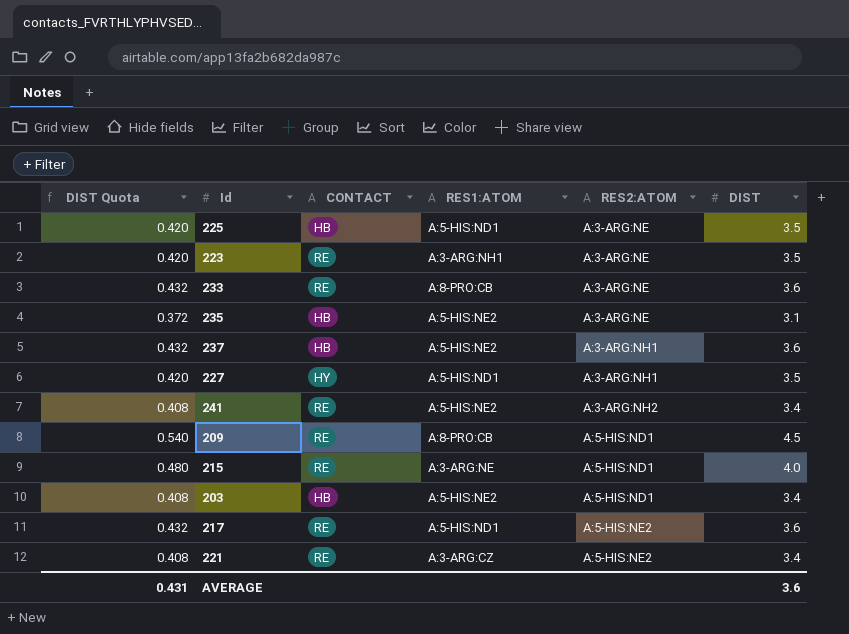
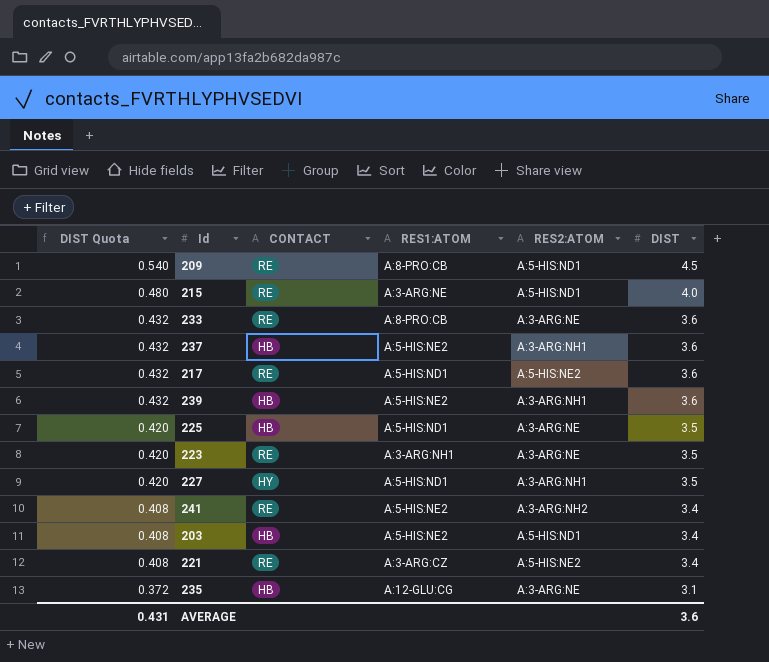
row order: RES2:ATOM ascending -> DIST Quota descending
row 239: none -> 0.432 | HB | A:5-HIS:NE2 | A:3-ARG:NH1 | 3.6
235 | RES1:ATOM: A:5-HIS:NE2 -> A:12-GLU:CG

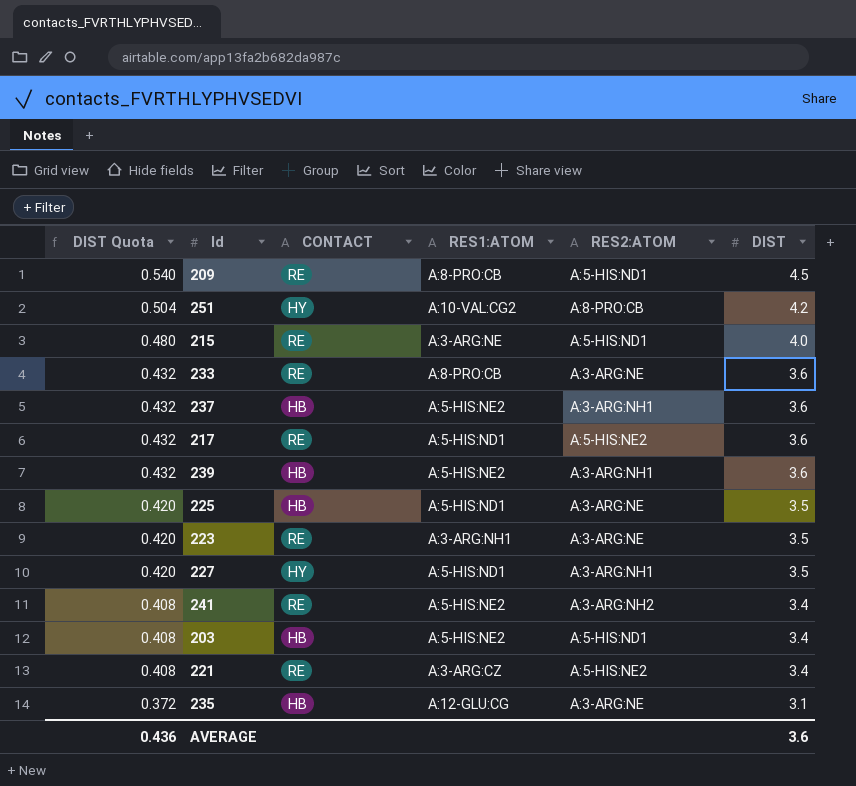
row 251: none -> 0.504 | HY | A:10-VAL:CG2 | A:8-PRO:CB | 4.2
AVERAGE | DIST Quota: 0.431 -> 0.436

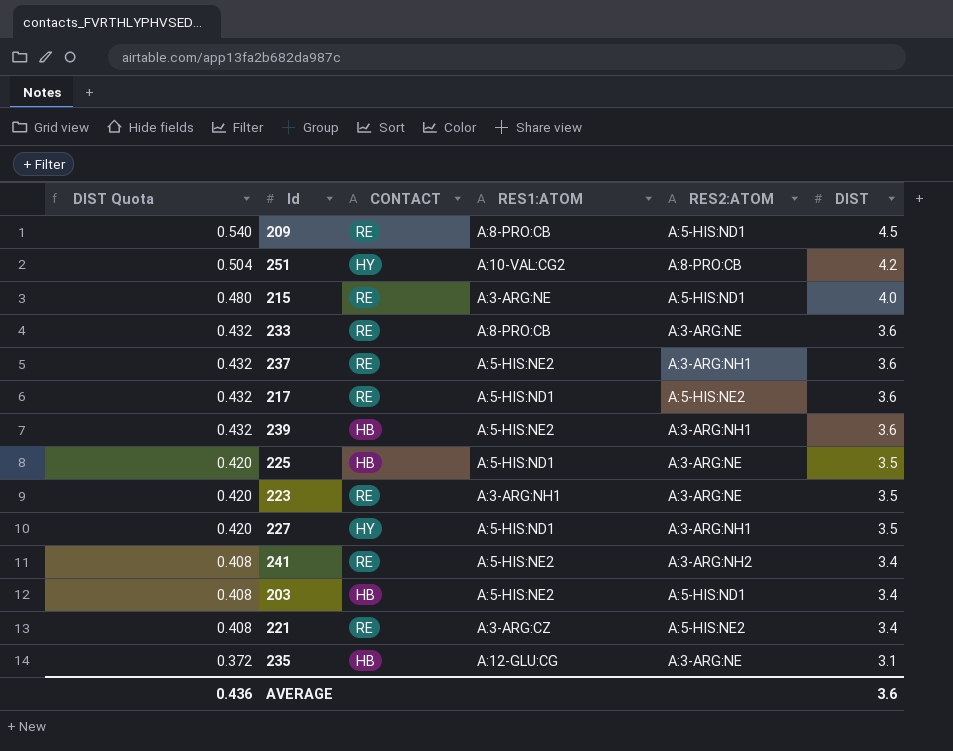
237 | CONTACT: HB -> RE

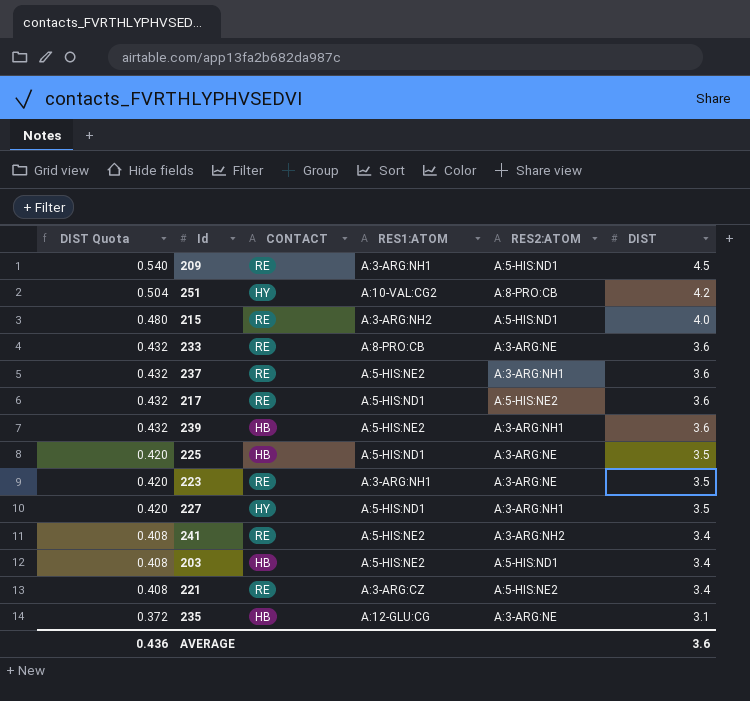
209 | RES1:ATOM: A:8-PRO:CB -> A:3-ARG:NH1
215 | RES1:ATOM: A:3-ARG:NE -> A:3-ARG:NH2

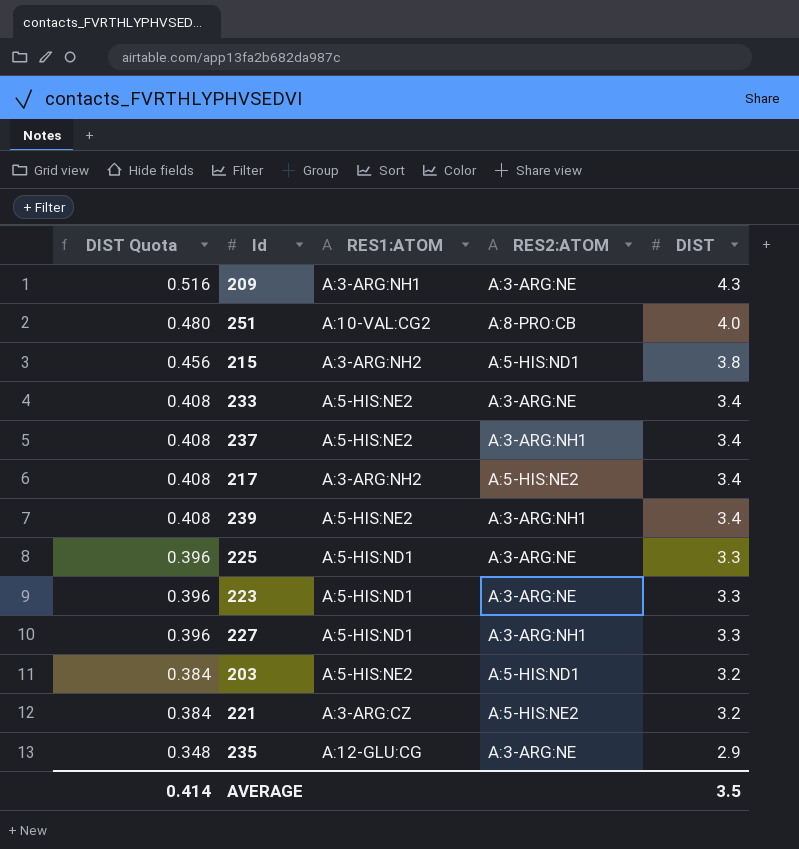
column CONTACT | position: 3 -> none
row 241: 0.408 | RE | A:5-HIS:NE2 | A:3-ARG:NH2 | 3.4 -> none
209 | DIST Quota: 0.540 -> 0.516
209 | RES2:ATOM: A:5-HIS:ND1 -> A:3-ARG:NE
209 | DIST: 4.5 -> 4.3
251 | DIST Quota: 0.504 -> 0.480
251 | DIST: 4.2 -> 4.0
215 | DIST Quota: 0.480 -> 0.456
215 | DIST: 4.0 -> 3.8
233 | DIST Quota: 0.432 -> 0.408
233 | RES1:ATOM: A:8-PRO:CB -> A:5-HIS:NE2
233 | DIST: 3.6 -> 3.4
237 | DIST Quota: 0.432 -> 0.408
237 | DIST: 3.6 -> 3.4
217 | DIST Quota: 0.432 -> 0.408
217 | RES1:ATOM: A:5-HIS:ND1 -> A:3-ARG:NH2
217 | DIST: 3.6 -> 3.4
239 | DIST Quota: 0.432 -> 0.408
239 | DIST: 3.6 -> 3.4
225 | DIST Quota: 0.420 -> 0.396
225 | DIST: 3.5 -> 3.3
223 | DIST Quota: 0.420 -> 0.396
223 | RES1:ATOM: A:3-ARG:NH1 -> A:5-HIS:ND1
223 | DIST: 3.5 -> 3.3
227 | DIST Quota: 0.420 -> 0.396
227 | DIST: 3.5 -> 3.3
203 | DIST Quota: 0.408 -> 0.384
203 | DIST: 3.4 -> 3.2
221 | DIST Quota: 0.408 -> 0.384
221 | DIST: 3.4 -> 3.2
235 | DIST Quota: 0.372 -> 0.348
235 | DIST: 3.1 -> 2.9
AVERAGE | DIST Quota: 0.436 -> 0.414
AVERAGE | DIST: 3.6 -> 3.5

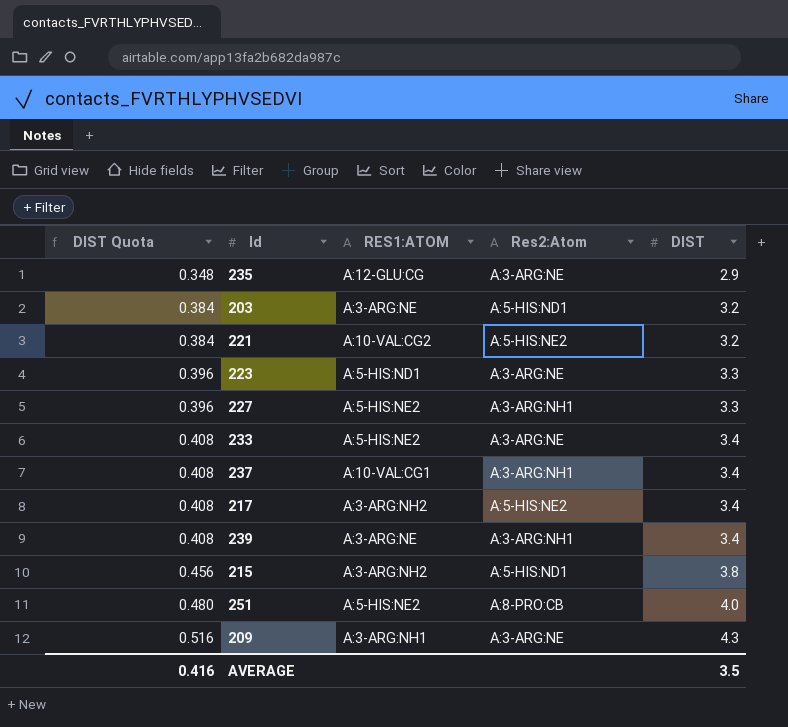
row order: DIST Quota descending -> DIST Quota ascending
column name: RES2:ATOM -> Res2:Atom
row 225: 0.396 | A:5-HIS:ND1 | A:3-ARG:NE | 3.3 -> none
203 | RES1:ATOM: A:5-HIS:NE2 -> A:3-ARG:NE
221 | RES1:ATOM: A:3-ARG:CZ -> A:10-VAL:CG2
227 | RES1:ATOM: A:5-HIS:ND1 -> A:5-HIS:NE2
237 | RES1:ATOM: A:5-HIS:NE2 -> A:10-VAL:CG1
239 | RES1:ATOM: A:5-HIS:NE2 -> A:3-ARG:NE
251 | RES1:ATOM: A:10-VAL:CG2 -> A:5-HIS:NE2
AVERAGE | DIST Quota: 0.414 -> 0.416

